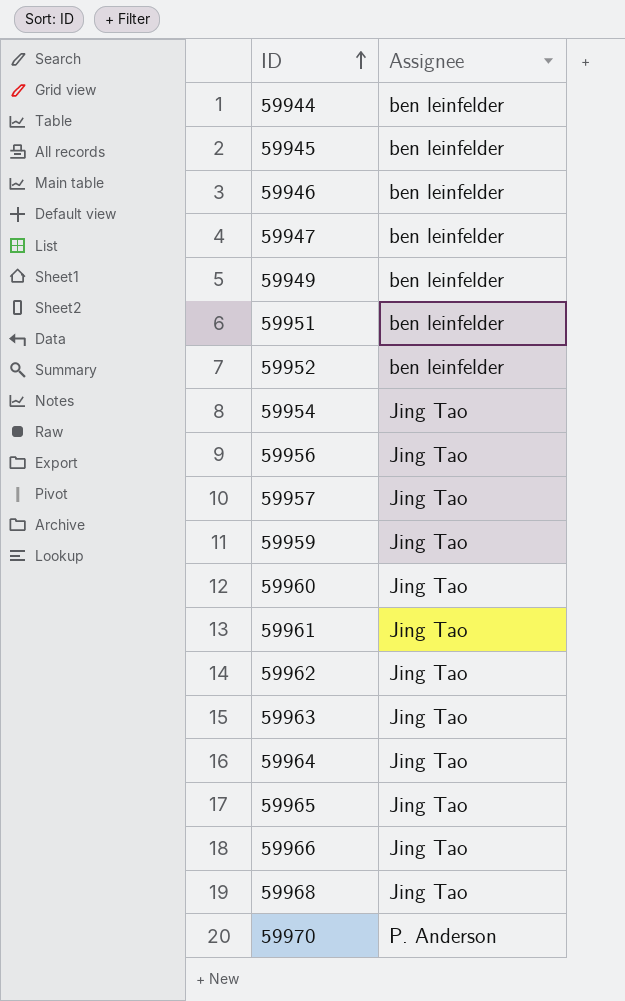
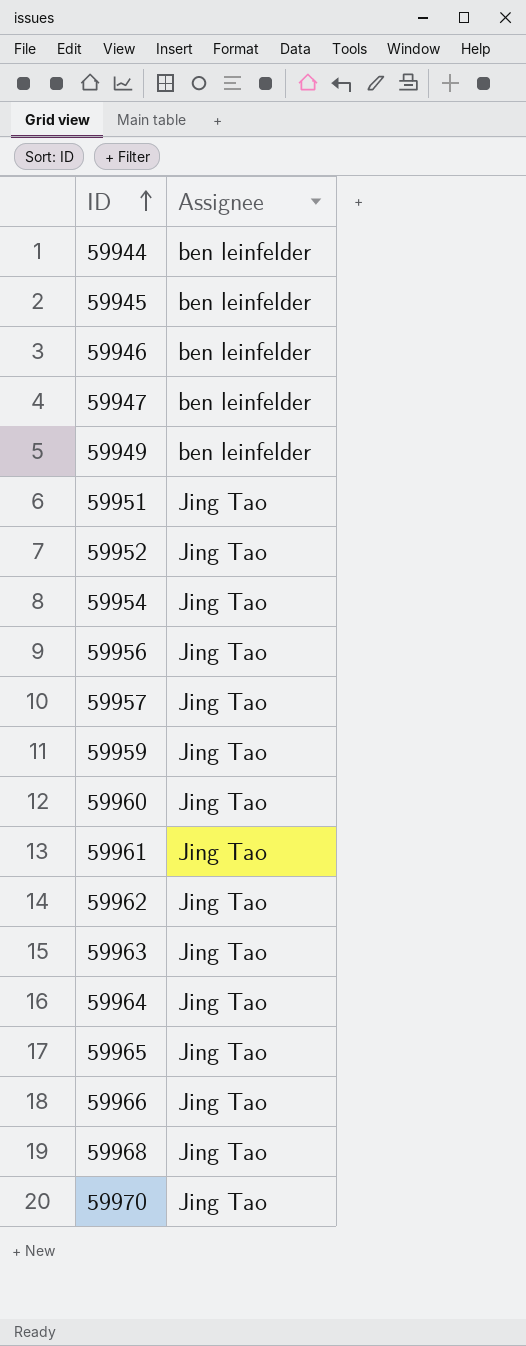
59951 | Assignee: ben leinfelder -> Jing Tao
59952 | Assignee: ben leinfelder -> Jing Tao
59970 | Assignee: P. Anderson -> Jing Tao

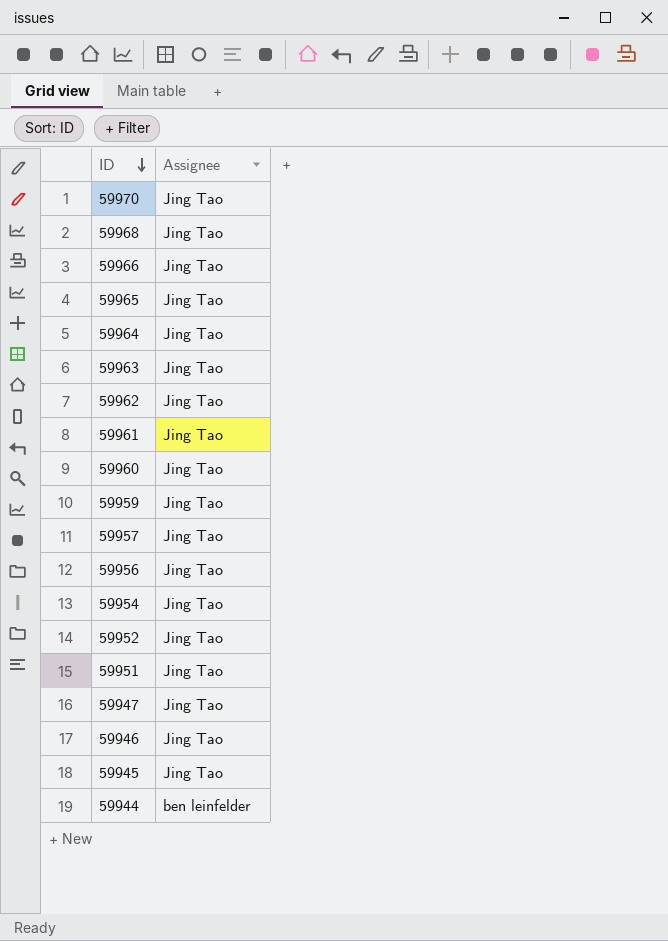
row order: ID ascending -> ID descending
row 59949: ben leinfelder -> none
59947 | Assignee: ben leinfelder -> Jing Tao
59946 | Assignee: ben leinfelder -> Jing Tao
59945 | Assignee: ben leinfelder -> Jing Tao

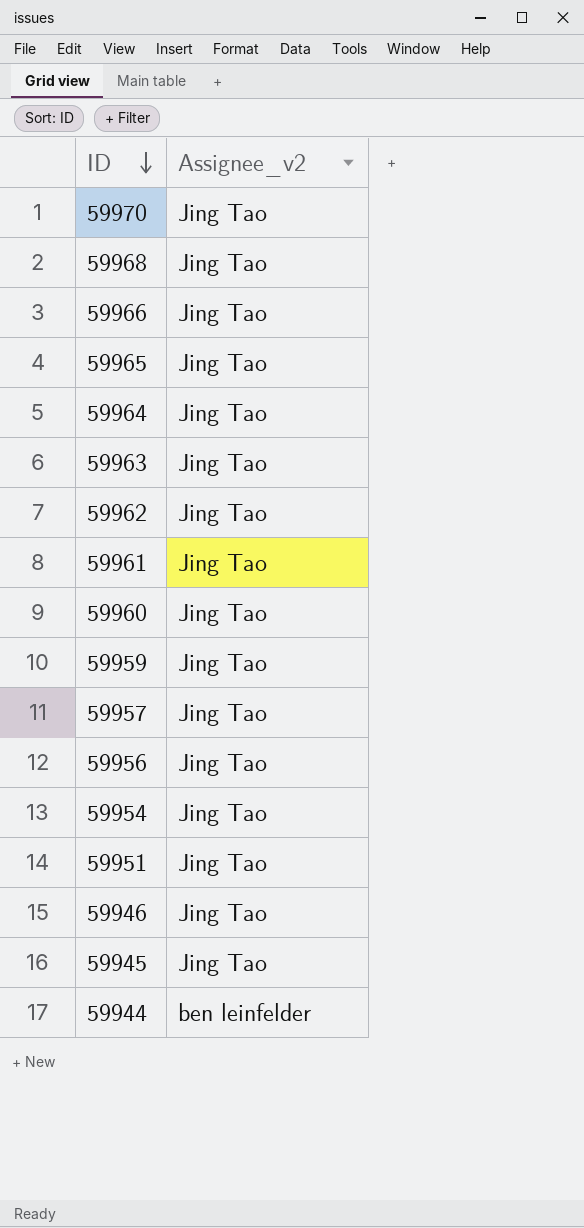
column name: Assignee -> Assignee_v2
row 59952: Jing Tao -> none
row 59947: Jing Tao -> none

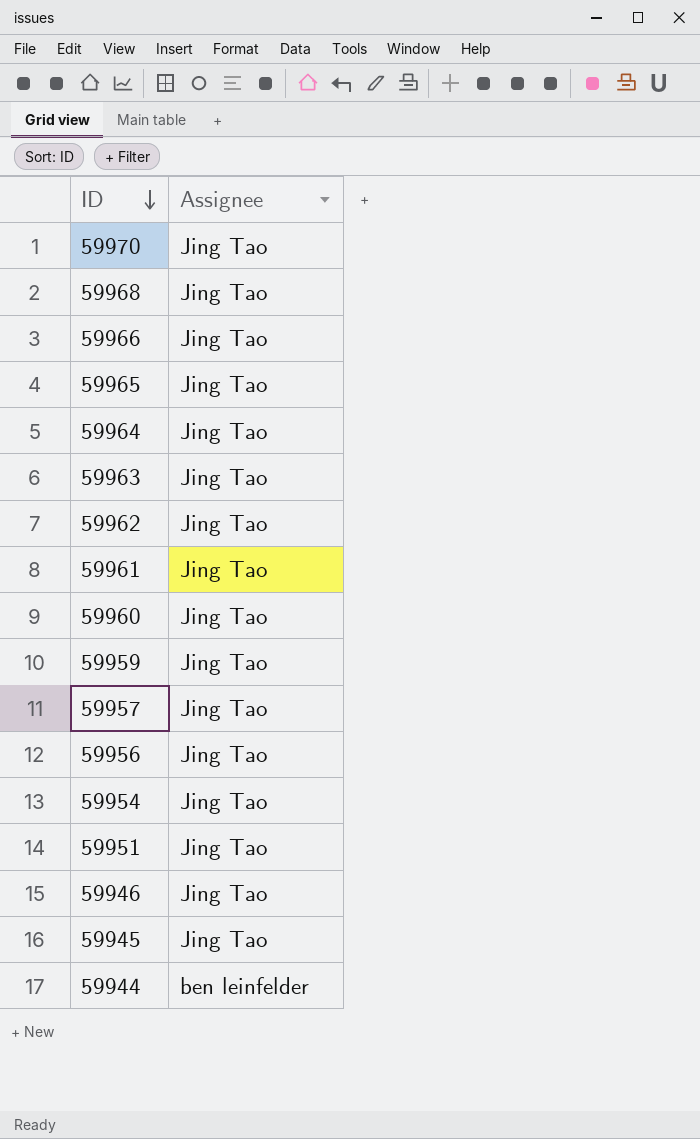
column name: Assignee_v2 -> Assignee

